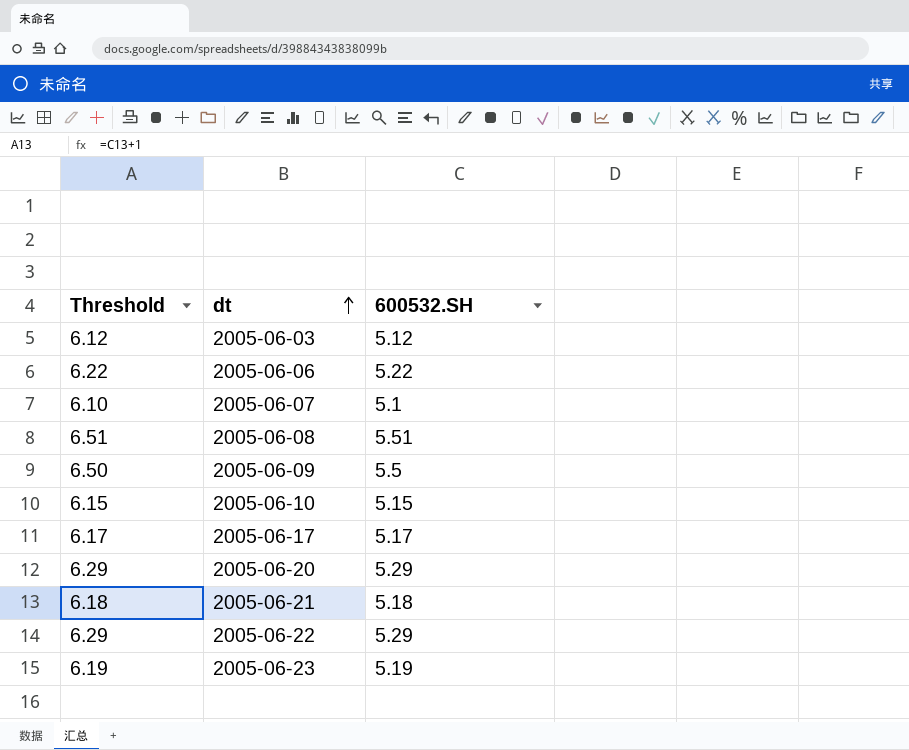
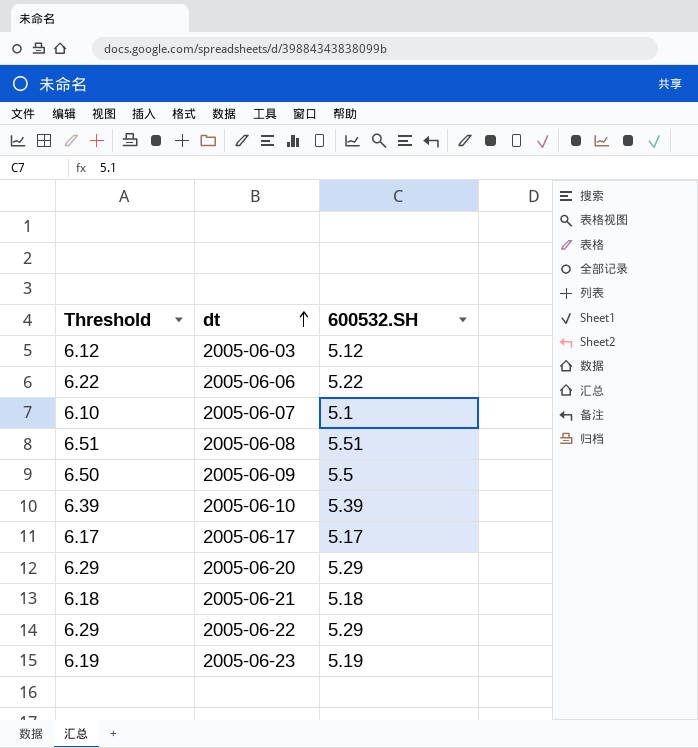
2005-06-10 | Threshold: 6.15 -> 6.39
2005-06-10 | 600532.SH: 5.15 -> 5.39

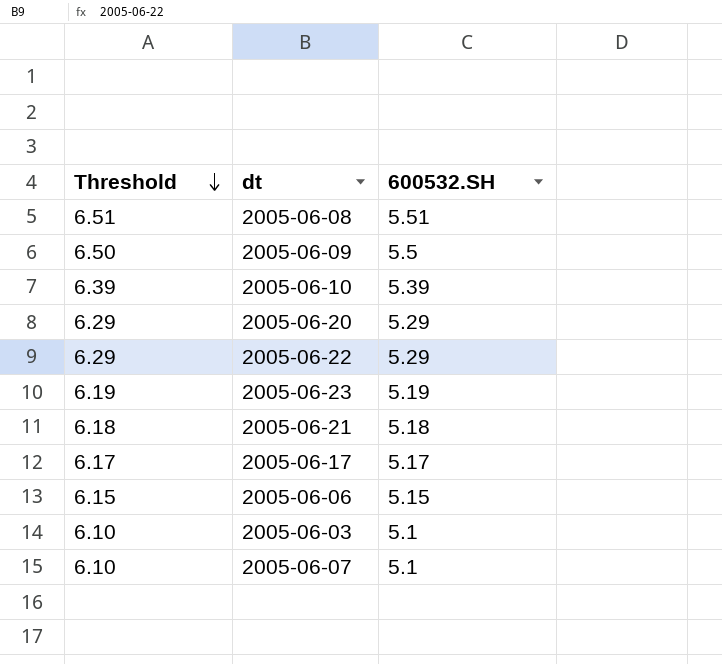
row order: dt ascending -> Threshold descending
2005-06-06 | Threshold: 6.22 -> 6.15
2005-06-06 | 600532.SH: 5.22 -> 5.15
2005-06-03 | Threshold: 6.12 -> 6.10
2005-06-03 | 600532.SH: 5.12 -> 5.1

